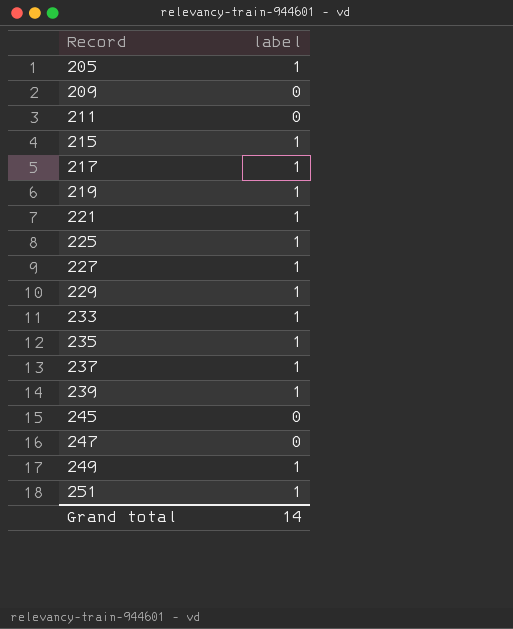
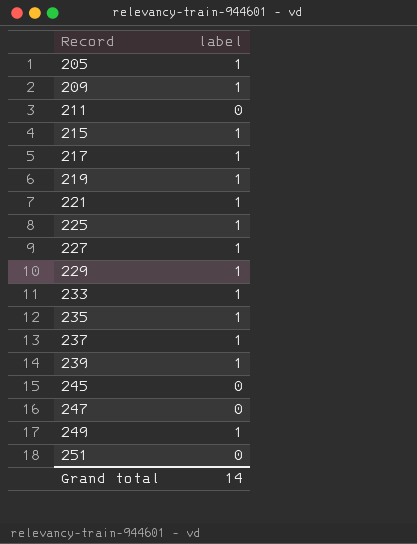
209 | label: 0 -> 1
251 | label: 1 -> 0

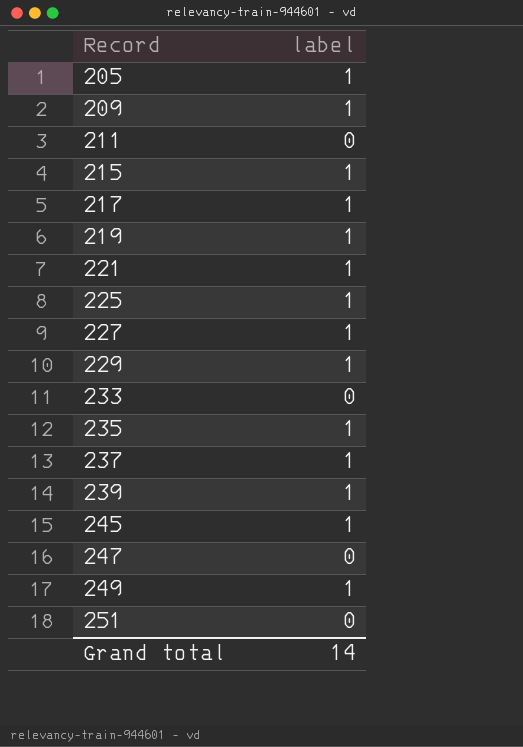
233 | label: 1 -> 0
245 | label: 0 -> 1

